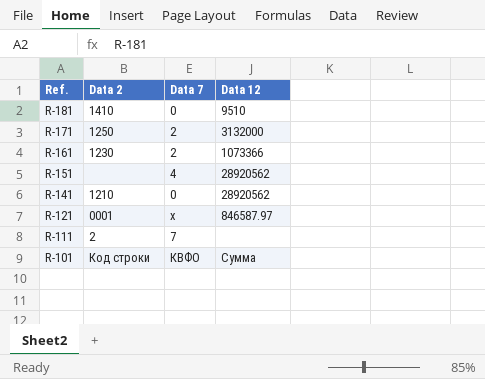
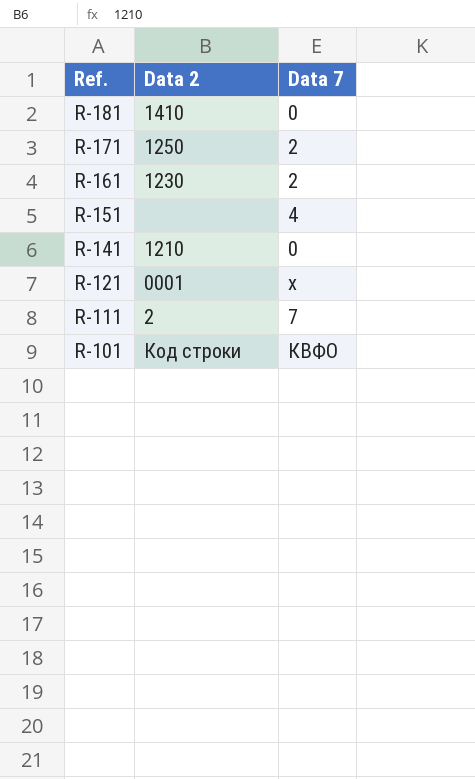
column Data 12 | position: 4 -> none

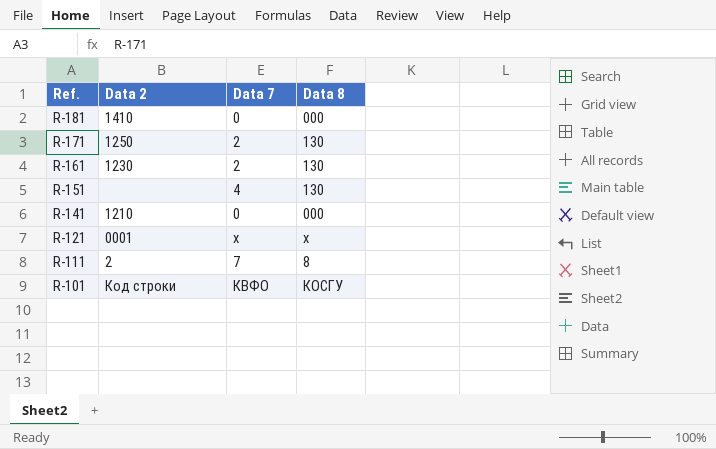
column Data 8 | position: none -> 4

